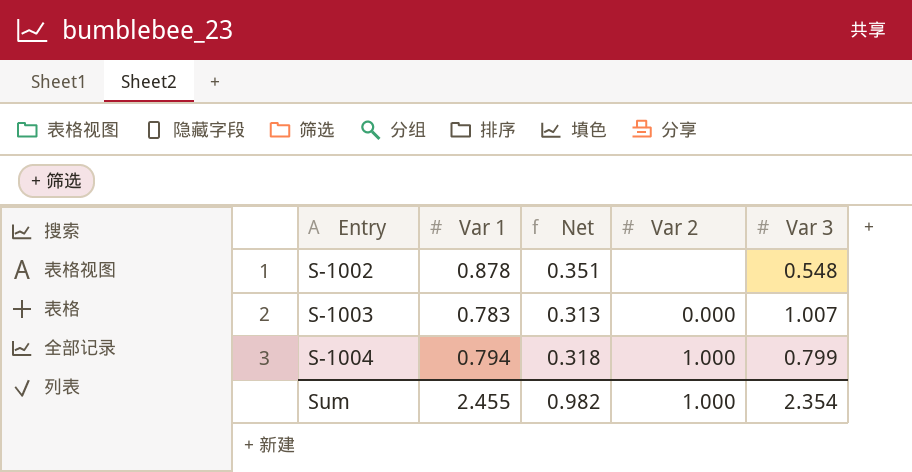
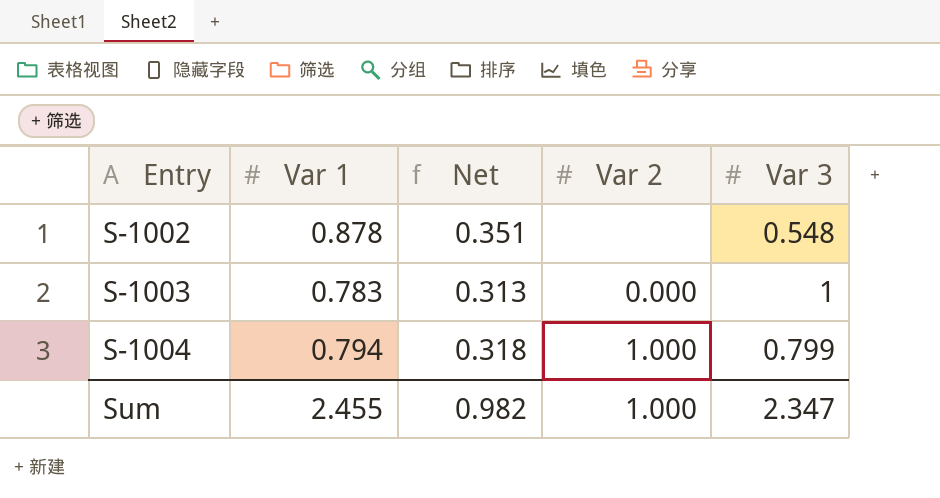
S-1003 | Var 3: 1.007 -> 1
Sum | Var 3: 2.354 -> 2.347

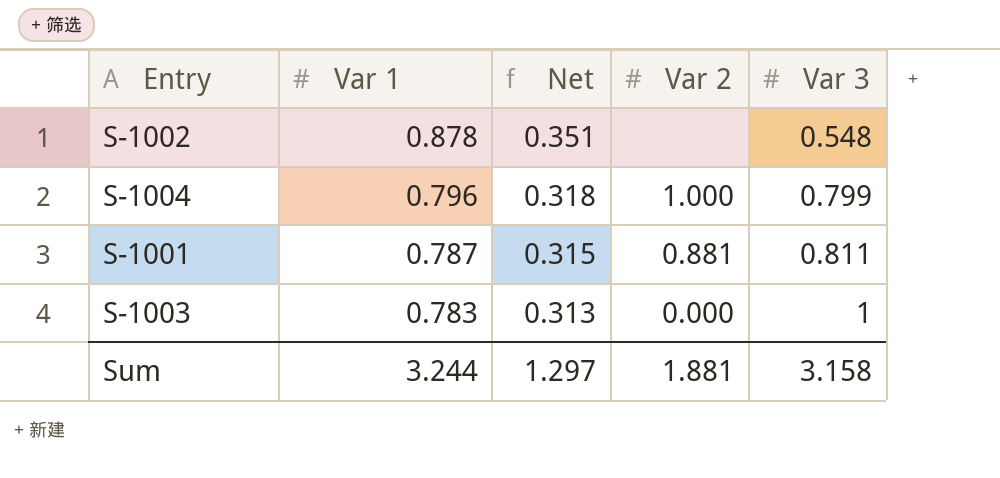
row order: Entry ascending -> Var 1 descending
S-1004 | Var 1: 0.794 -> 0.796
row S-1001: none -> 0.787 | 0.315 | 0.881 | 0.811
Sum | Var 1: 2.455 -> 3.244
Sum | Net: 0.982 -> 1.297
Sum | Var 2: 1.000 -> 1.881
Sum | Var 3: 2.347 -> 3.158

